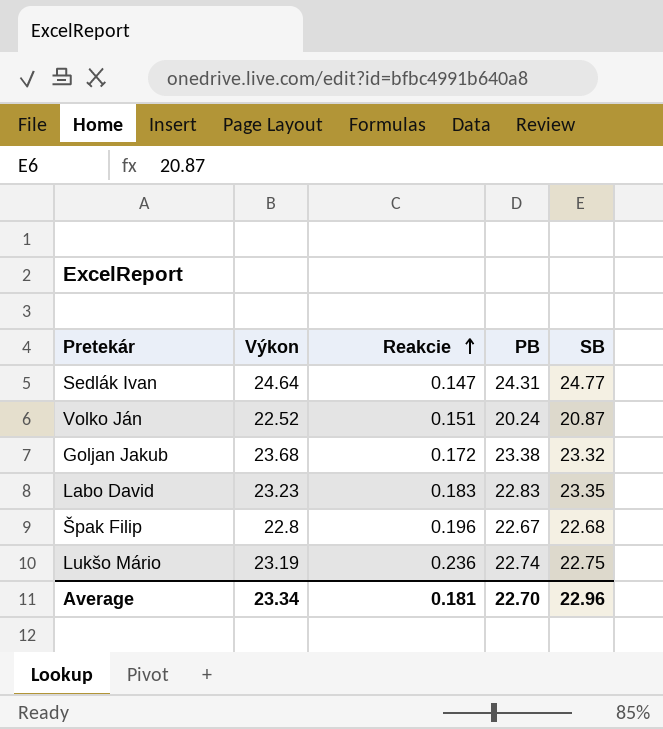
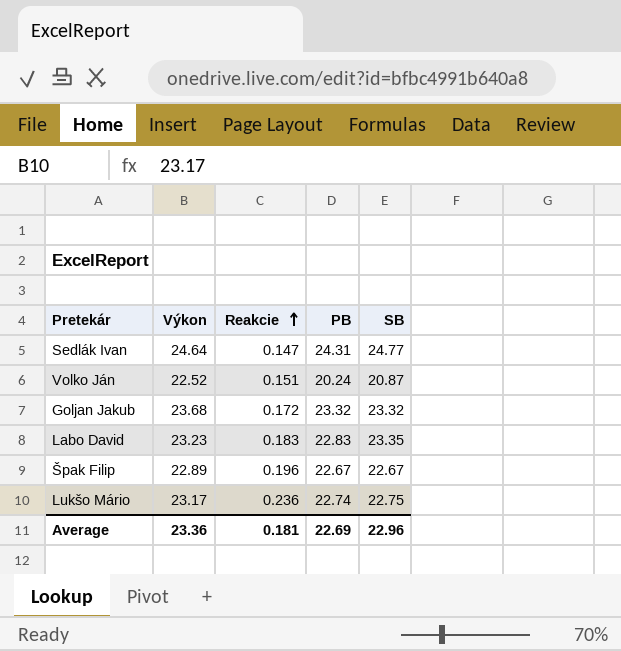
Goljan Jakub | PB: 23.38 -> 23.32
Špak Filip | Výkon: 22.8 -> 22.89
Špak Filip | SB: 22.68 -> 22.67
Lukšo Mário | Výkon: 23.19 -> 23.17
Average | Výkon: 23.34 -> 23.36
Average | PB: 22.70 -> 22.69

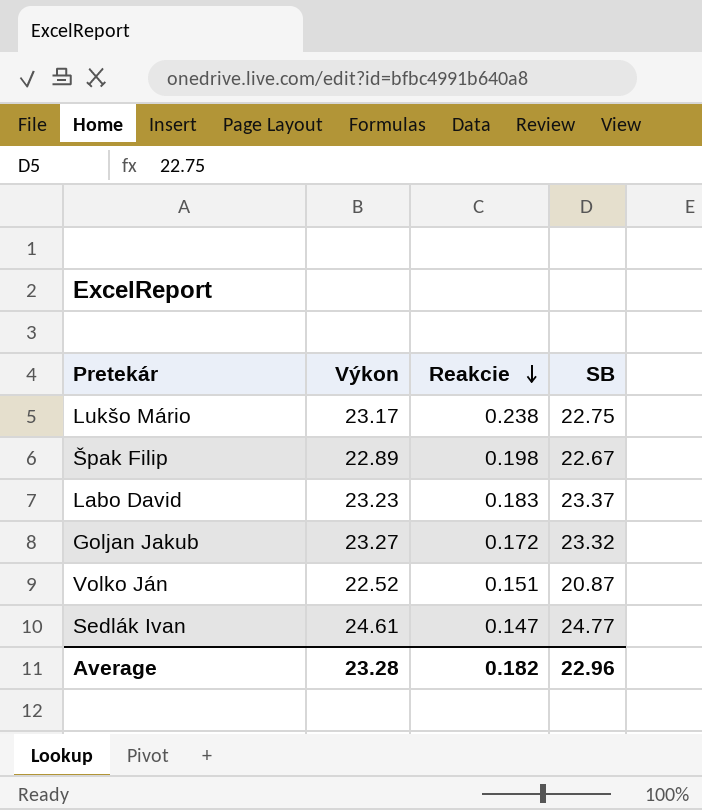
row order: Reakcie ascending -> Reakcie descending
column PB | position: 4 -> none
Lukšo Mário | Reakcie: 0.236 -> 0.238
Špak Filip | Reakcie: 0.196 -> 0.198
Labo David | SB: 23.35 -> 23.37
Goljan Jakub | Výkon: 23.68 -> 23.27
Sedlák Ivan | Výkon: 24.64 -> 24.61
Average | Výkon: 23.36 -> 23.28
Average | Reakcie: 0.181 -> 0.182

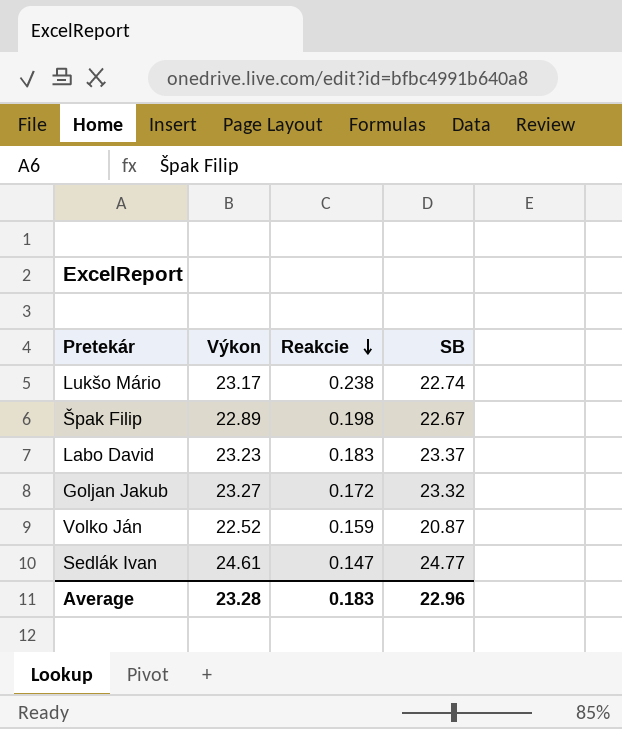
Lukšo Mário | SB: 22.75 -> 22.74
Volko Ján | Reakcie: 0.151 -> 0.159
Average | Reakcie: 0.182 -> 0.183

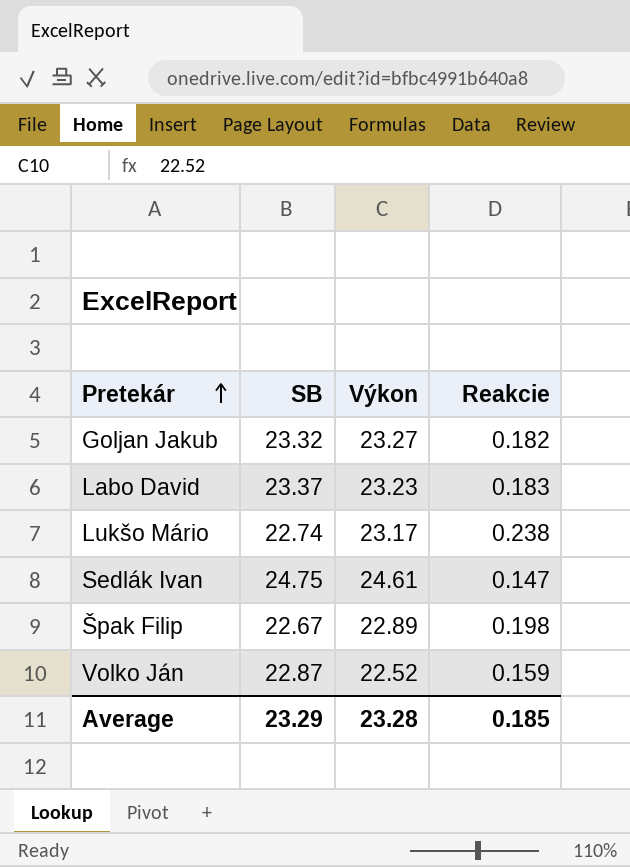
row order: Reakcie descending -> Pretekár ascending
column SB | position: 4 -> 2
Goljan Jakub | Reakcie: 0.172 -> 0.182
Sedlák Ivan | SB: 24.77 -> 24.75
Volko Ján | SB: 20.87 -> 22.87
Average | SB: 22.96 -> 23.29
Average | Reakcie: 0.183 -> 0.185

